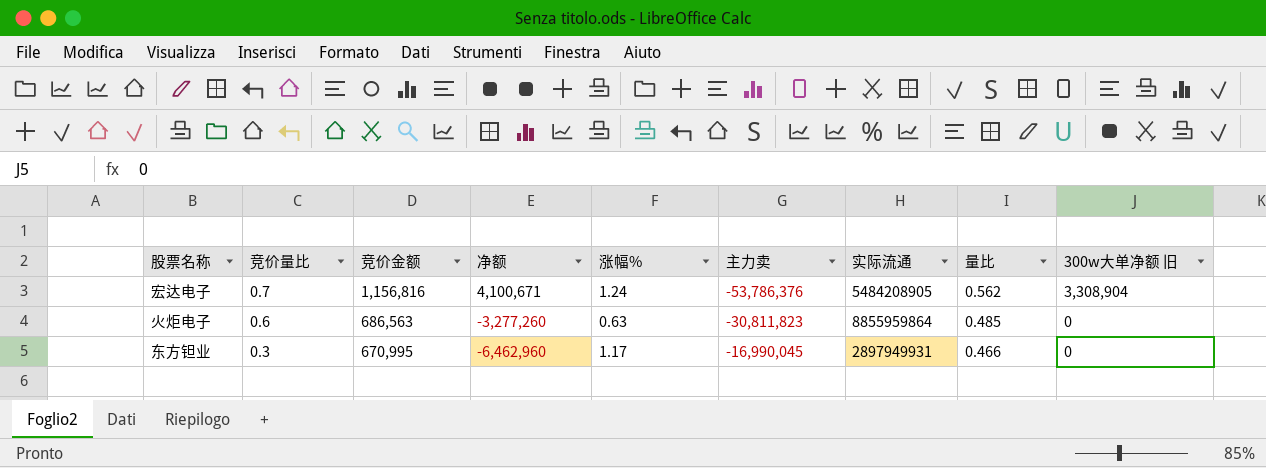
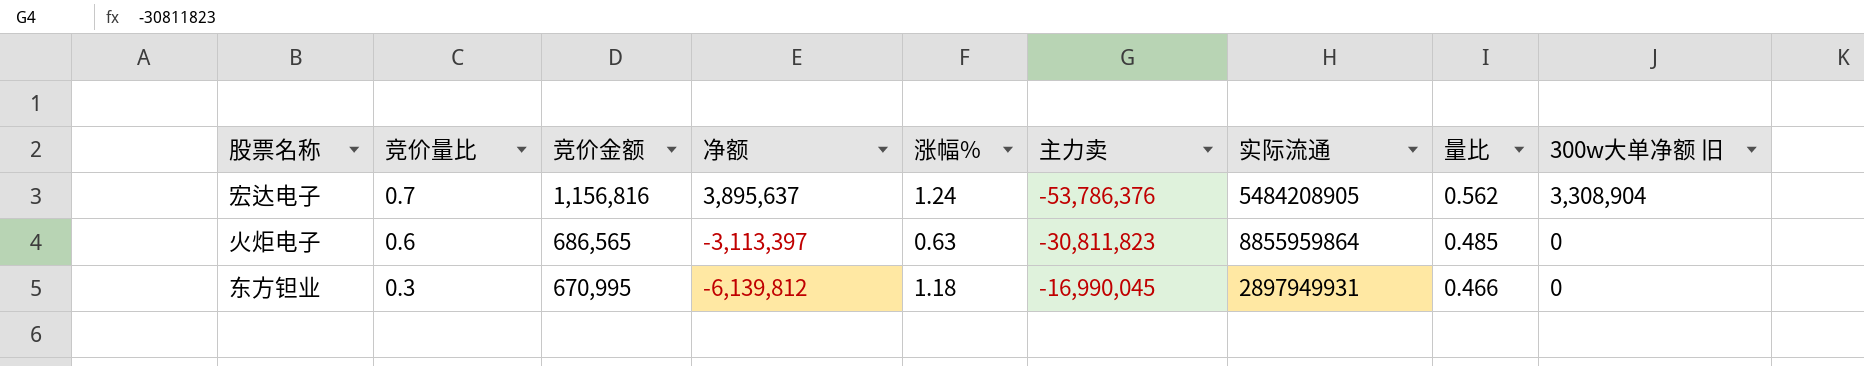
宏达电子 | 净额: 4,100,671 -> 3,895,637
火炬电子 | 竞价金额: 686,563 -> 686,565
火炬电子 | 净额: -3,277,260 -> -3,113,397
东方钽业 | 净额: -6,462,960 -> -6,139,812
东方钽业 | 涨幅%: 1.17 -> 1.18

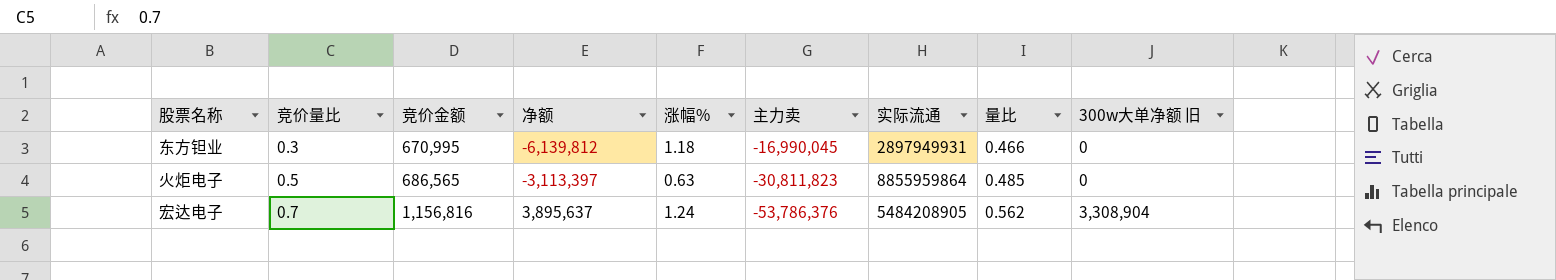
row order: 竞价量比 descending -> 竞价量比 ascending
火炬电子 | 竞价量比: 0.6 -> 0.5

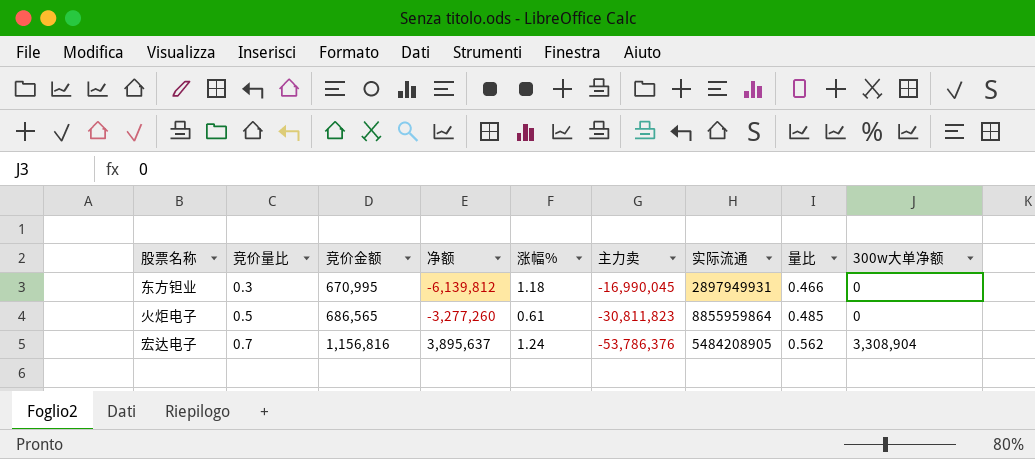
column name: 300w大单净额 旧 -> 300w大单净额
火炬电子 | 净额: -3,113,397 -> -3,277,260
火炬电子 | 涨幅%: 0.63 -> 0.61

